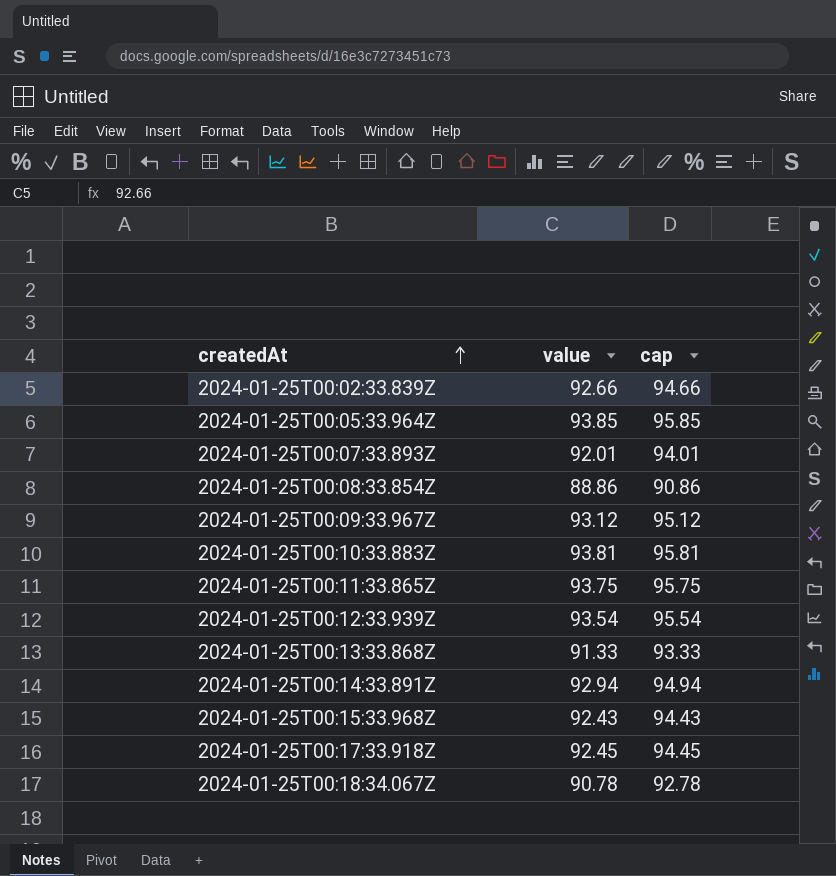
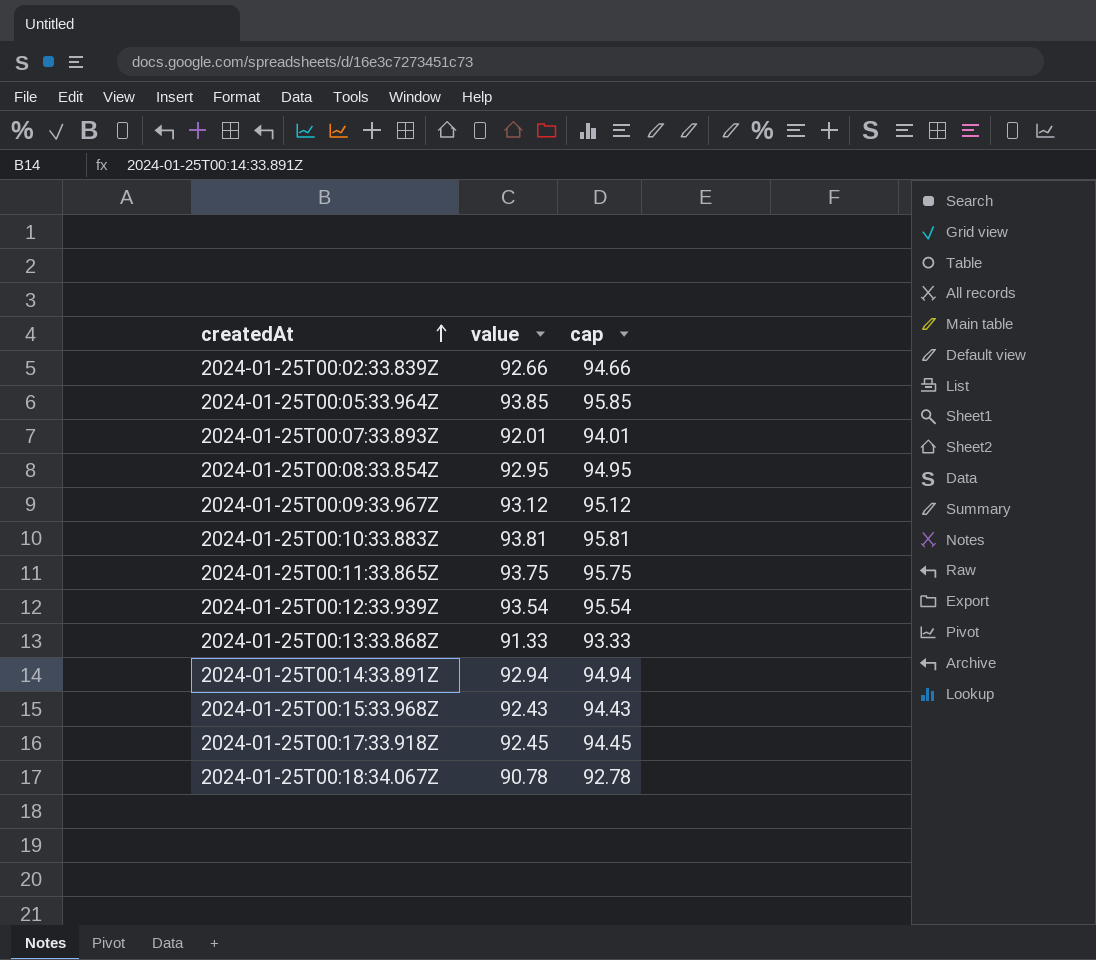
2024-01-25T00:08:33.854Z | value: 88.86 -> 92.95
2024-01-25T00:08:33.854Z | cap: 90.86 -> 94.95

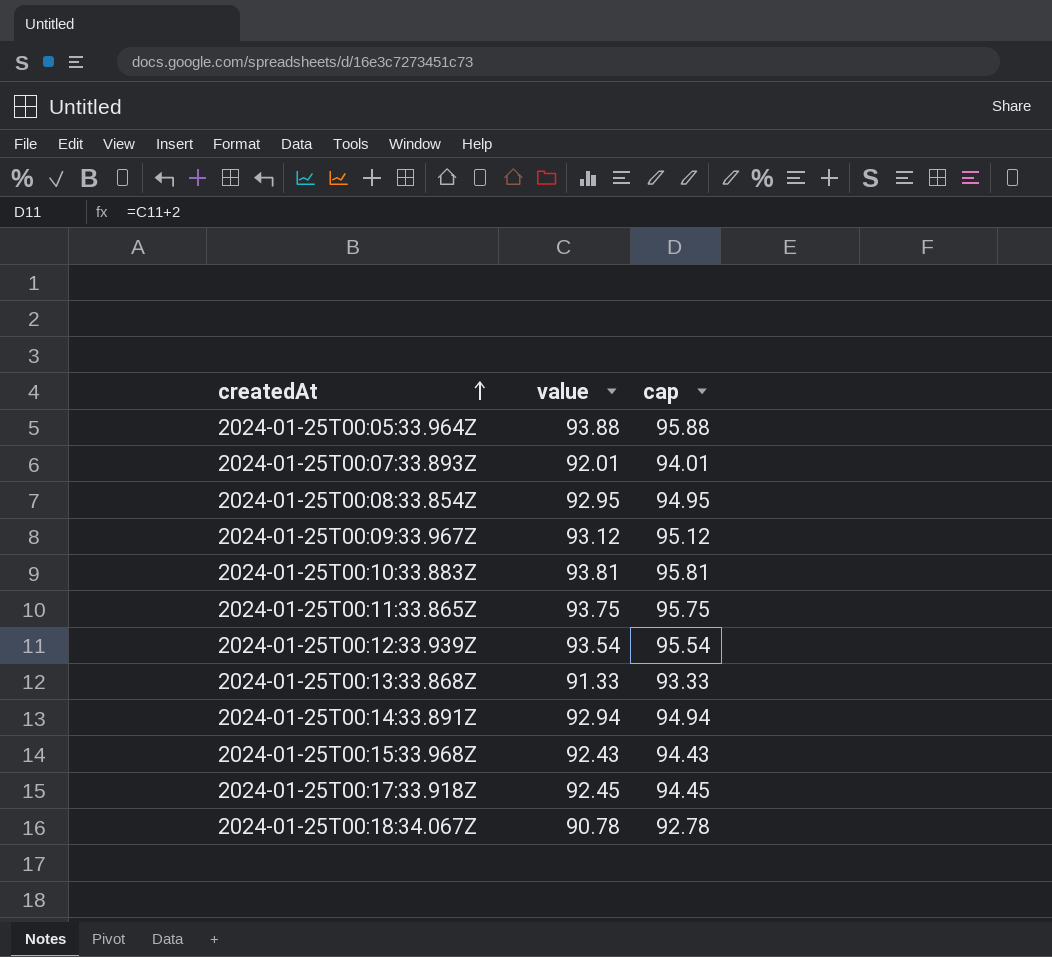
row 2024-01-25T00:02:33.839Z: 92.66 | 94.66 -> none
2024-01-25T00:05:33.964Z | value: 93.85 -> 93.88
2024-01-25T00:05:33.964Z | cap: 95.85 -> 95.88

